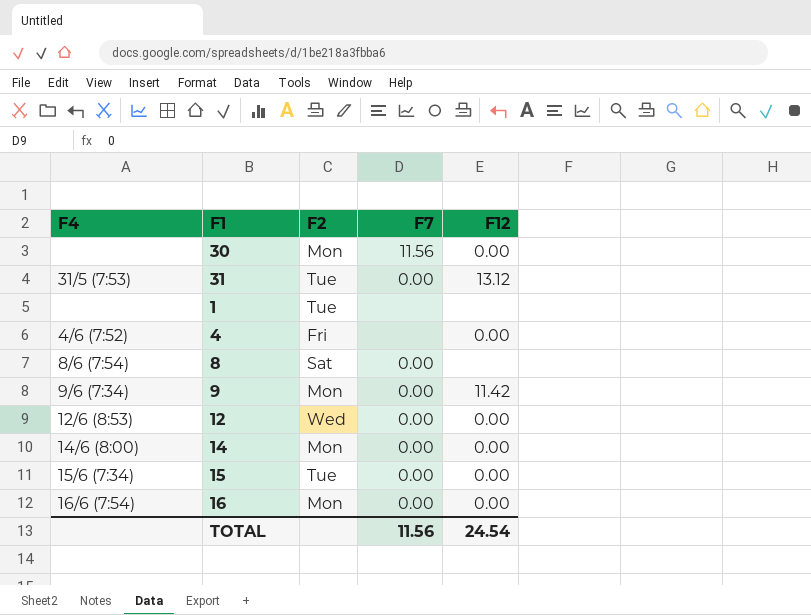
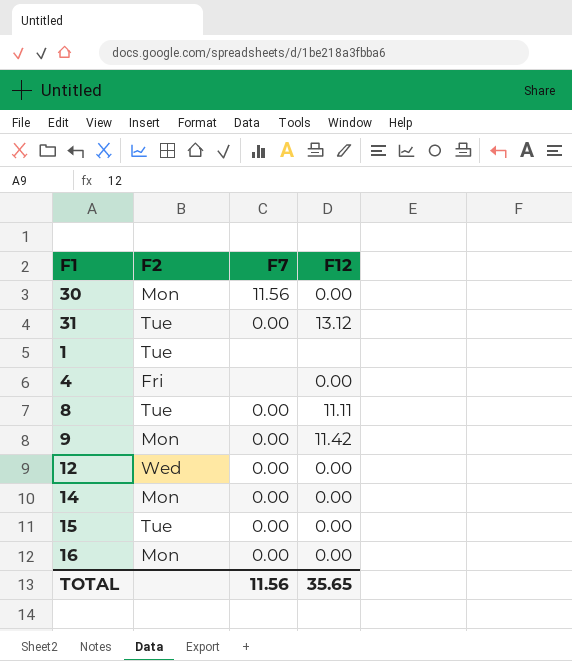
column F4 | position: 1 -> none
8 | F2: Sat -> Tue
8 | F12: none -> 11.11
TOTAL | F12: 24.54 -> 35.65

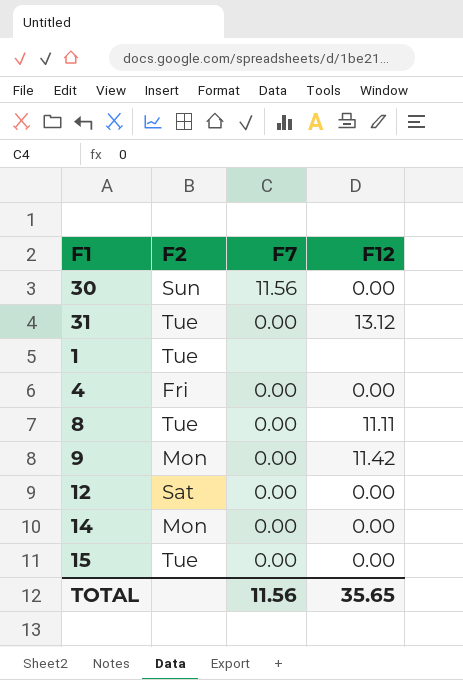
row 16: Mon | 0.00 | 0.00 -> none
30 | F2: Mon -> Sun
4 | F7: none -> 0.00
12 | F2: Wed -> Sat

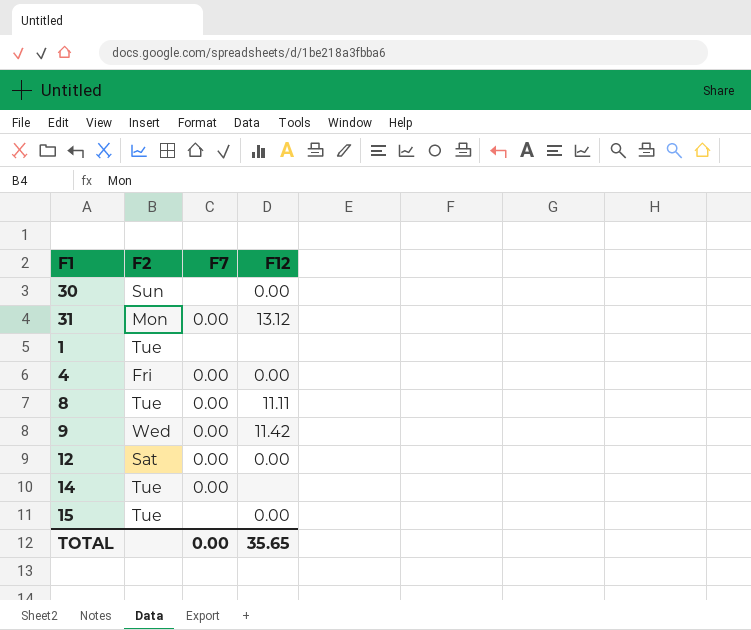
30 | F7: 11.56 -> none
31 | F2: Tue -> Mon
9 | F2: Mon -> Wed
14 | F2: Mon -> Tue
14 | F12: 0.00 -> none
15 | F7: 0.00 -> none
TOTAL | F7: 11.56 -> 0.00

